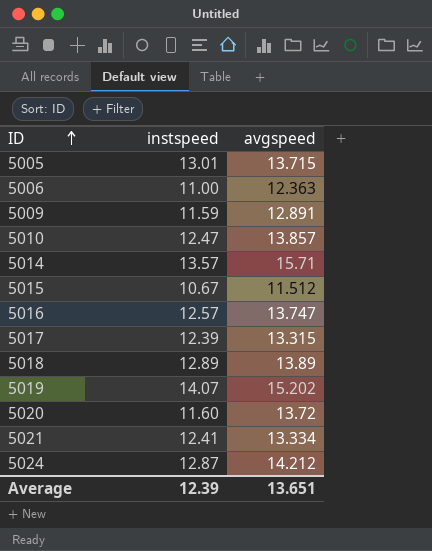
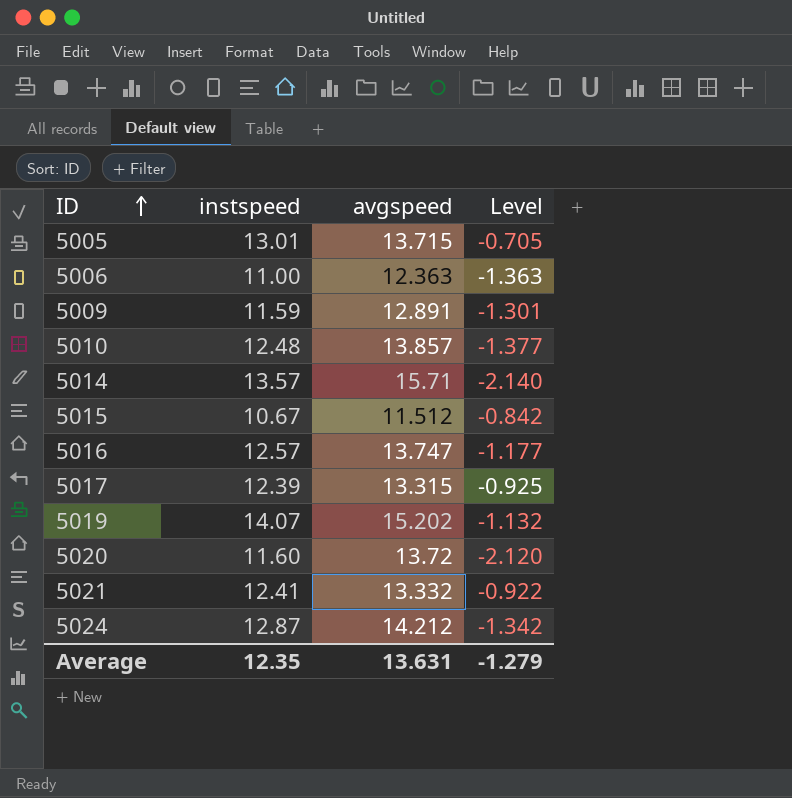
column Level | formula: none -> [instspeed] - [avgspeed]
row 5018: 12.89 | 13.89 -> none
5010 | instspeed: 12.47 -> 12.48
5021 | avgspeed: 13.334 -> 13.332
Average | instspeed: 12.39 -> 12.35
Average | avgspeed: 13.651 -> 13.631

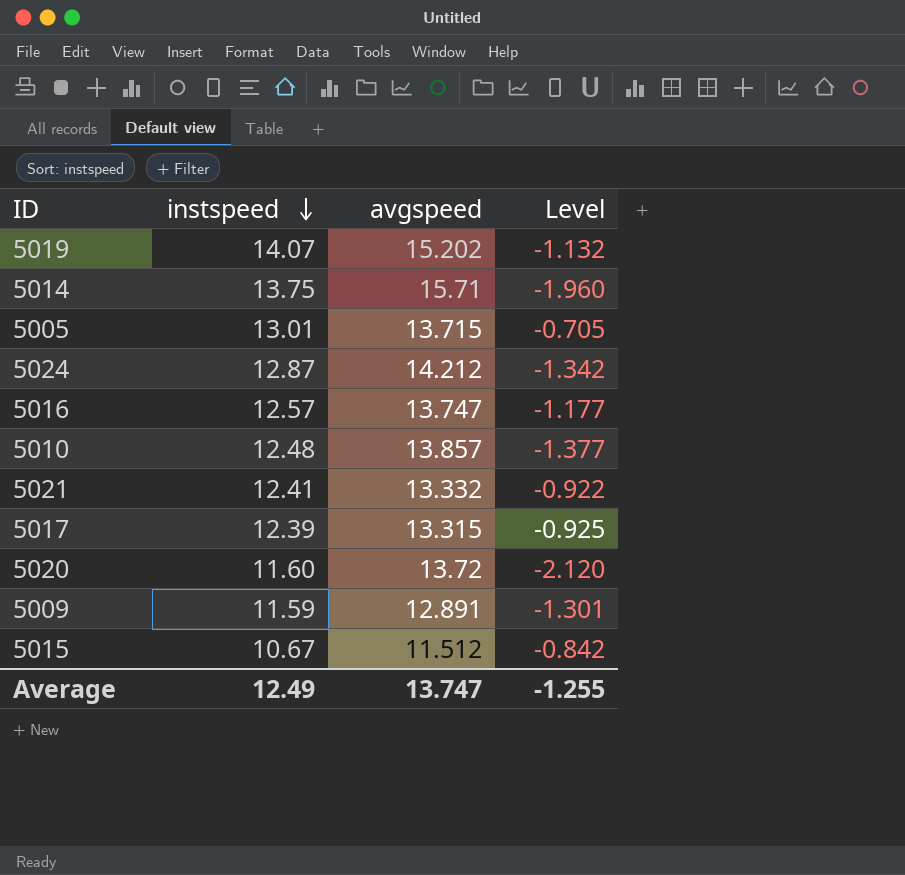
row order: ID ascending -> instspeed descending
row 5006: 11.00 | 12.363 | -1.363 -> none
5014 | instspeed: 13.57 -> 13.75
5014 | Level: -2.140 -> -1.960
Average | instspeed: 12.35 -> 12.49
Average | avgspeed: 13.631 -> 13.747
Average | Level: -1.279 -> -1.255

